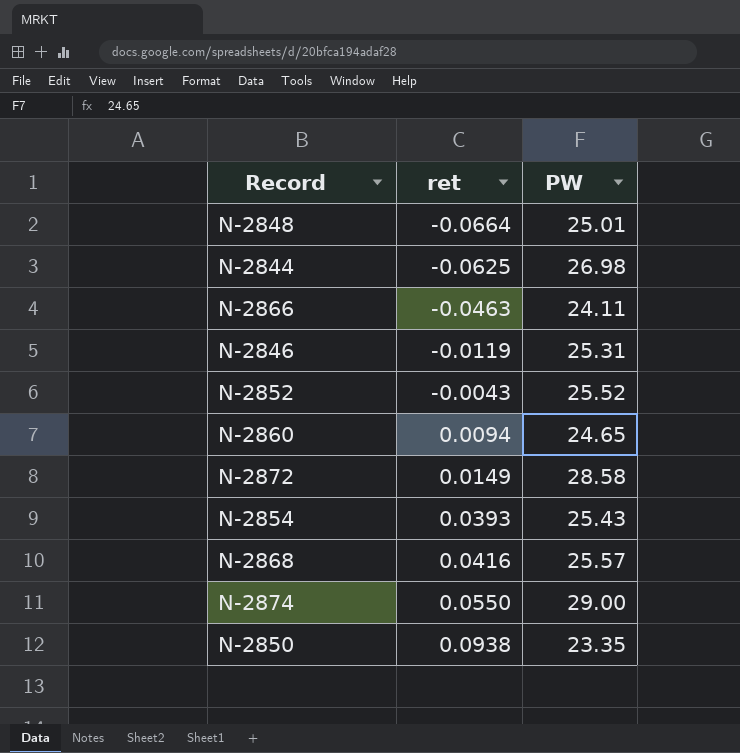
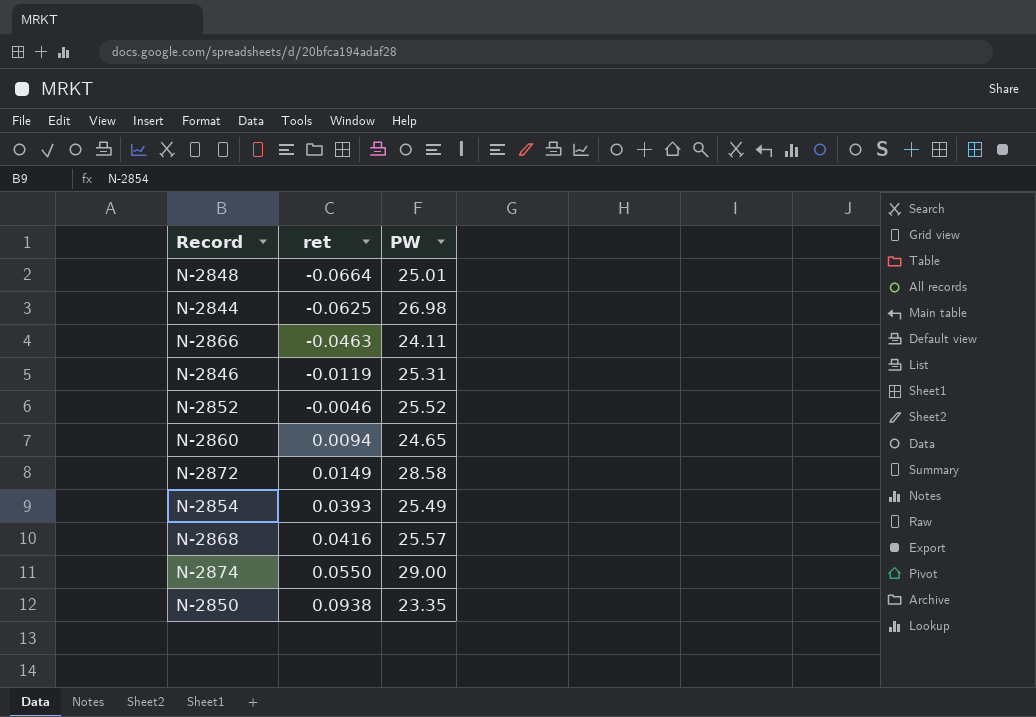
N-2852 | ret: -0.0043 -> -0.0046
N-2854 | PW: 25.43 -> 25.49

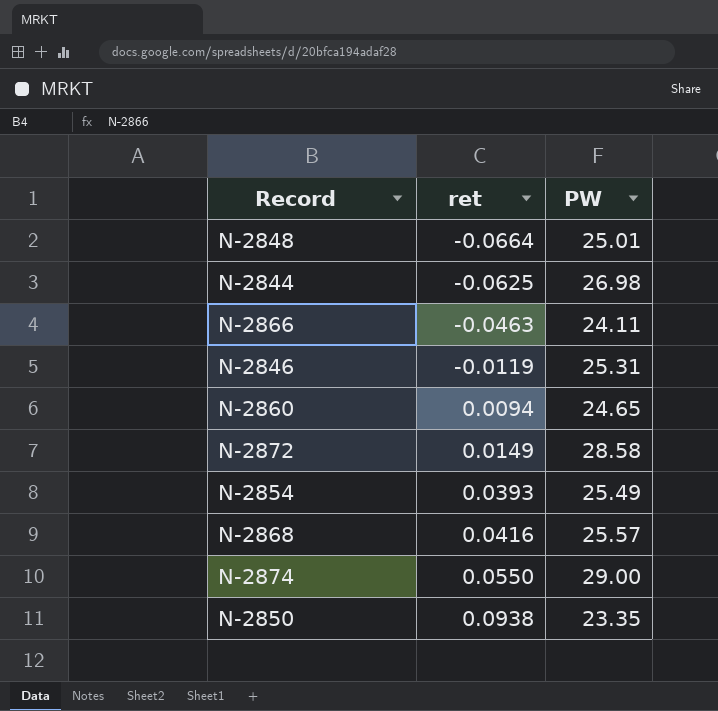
row N-2852: -0.0046 | 25.52 -> none

